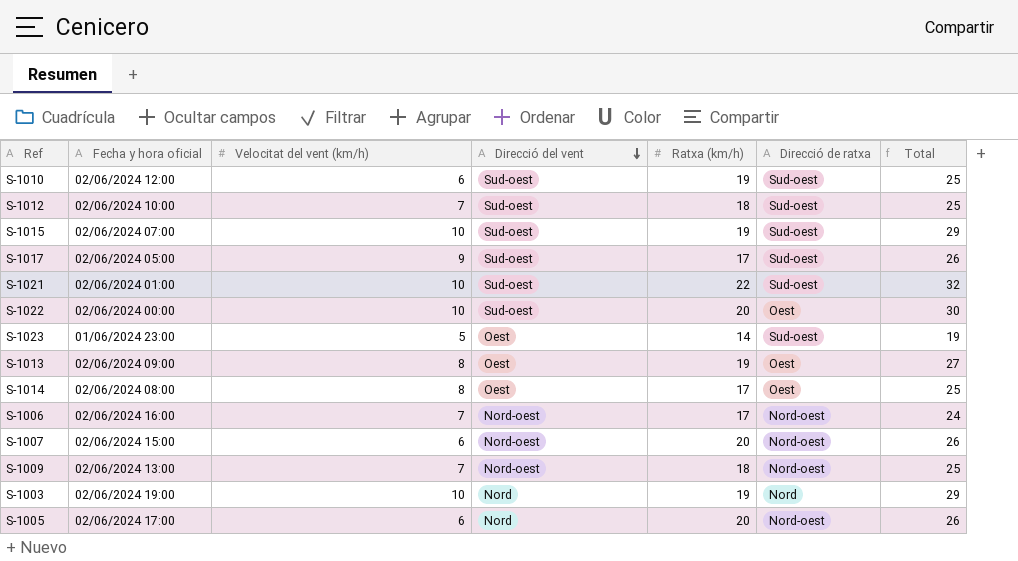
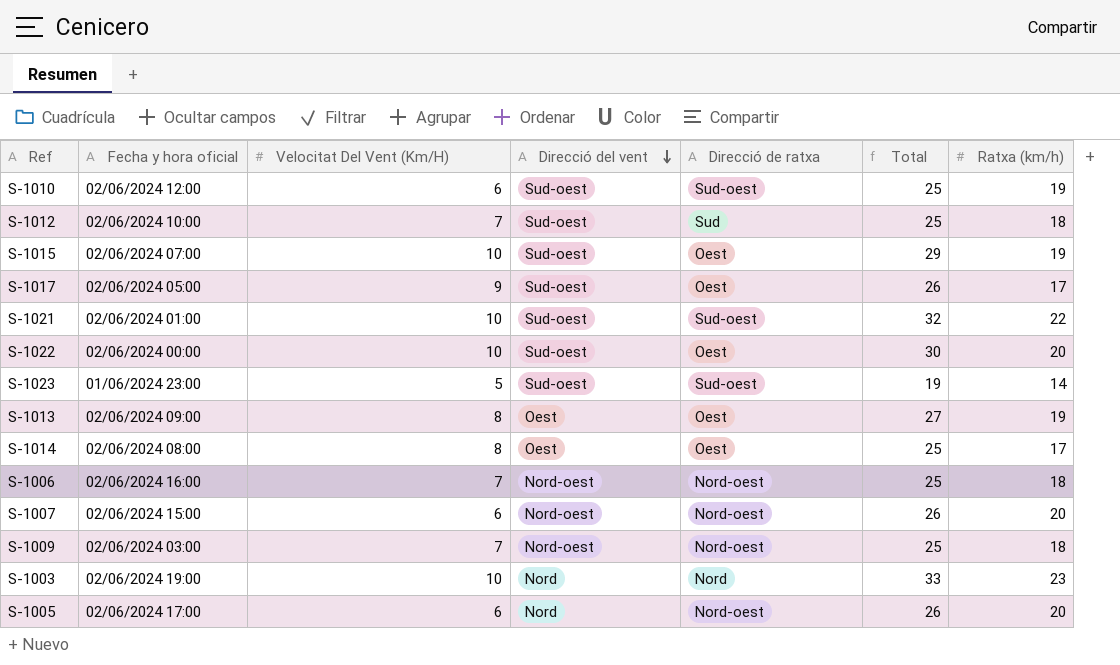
column name: Velocitat del vent (km/h) -> Velocitat Del Vent (Km/H)
column Ratxa (km/h) | position: 5 -> 7
S-1012 | Direcció de ratxa: Sud-oest -> Sud
S-1015 | Direcció de ratxa: Sud-oest -> Oest
S-1017 | Direcció de ratxa: Sud-oest -> Oest
S-1023 | Direcció del vent: Oest -> Sud-oest
S-1006 | Total: 24 -> 25
S-1006 | Ratxa (km/h): 17 -> 18
S-1009 | Fecha y hora oficial: 02/06/2024 13:00 -> 02/06/2024 03:00
S-1003 | Total: 29 -> 33
S-1003 | Ratxa (km/h): 19 -> 23

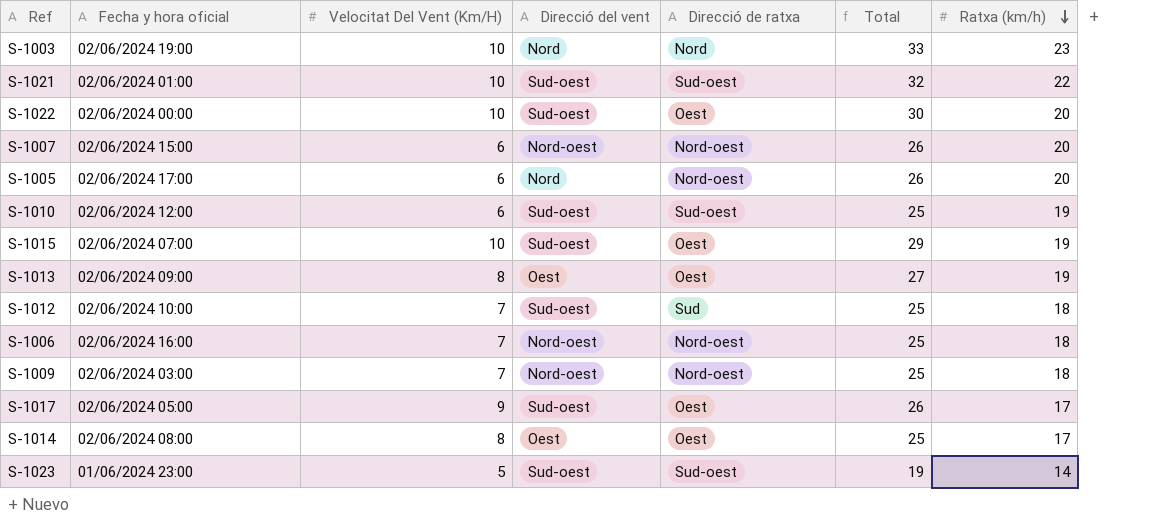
row order: Direcció del vent descending -> Ratxa (km/h) descending

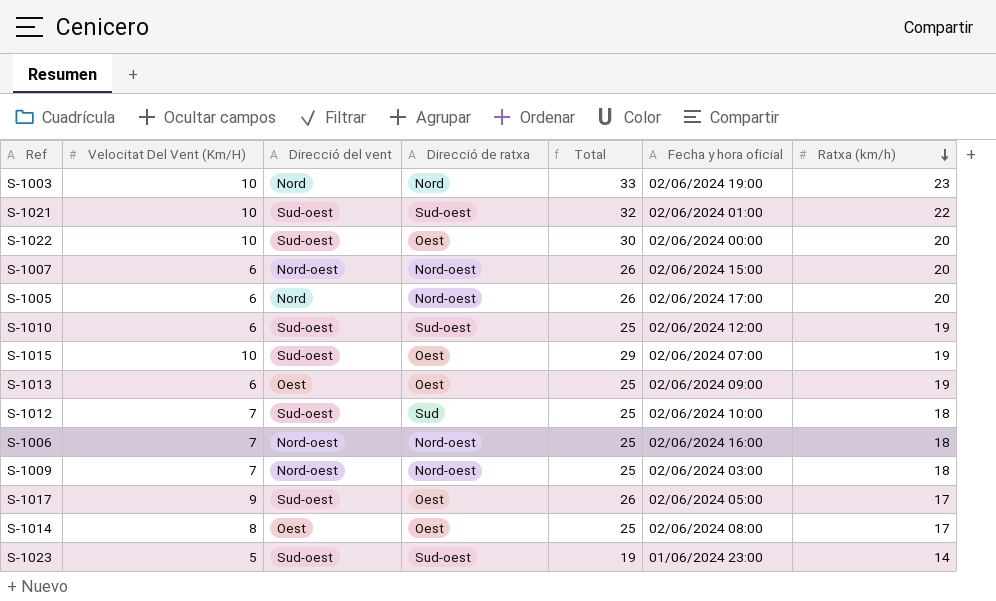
column Fecha y hora oficial | position: 2 -> 6
S-1013 | Velocitat Del Vent (Km/H): 8 -> 6
S-1013 | Total: 27 -> 25

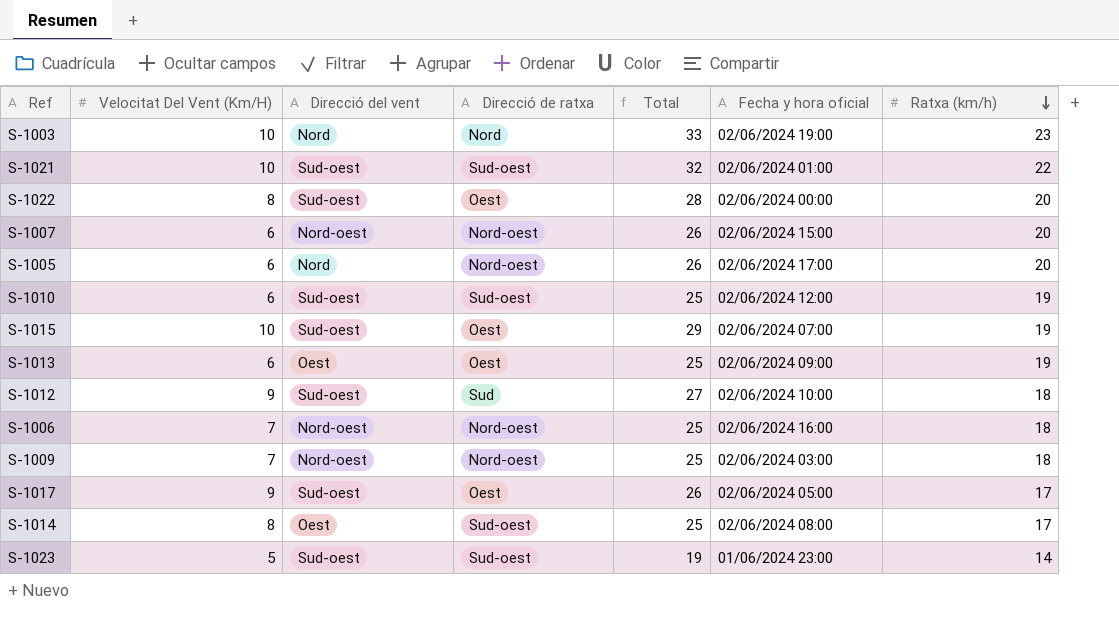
S-1022 | Velocitat Del Vent (Km/H): 10 -> 8
S-1022 | Total: 30 -> 28
S-1012 | Velocitat Del Vent (Km/H): 7 -> 9
S-1012 | Total: 25 -> 27
S-1014 | Direcció de ratxa: Oest -> Sud-oest

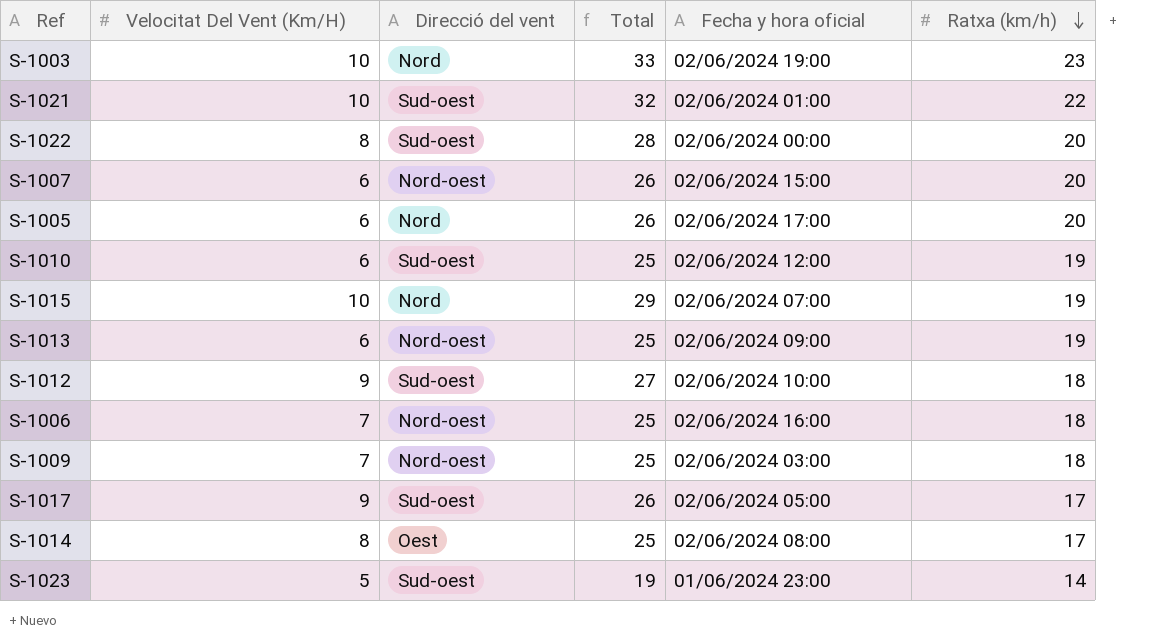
column Direcció de ratxa | position: 4 -> none
S-1015 | Direcció del vent: Sud-oest -> Nord
S-1013 | Direcció del vent: Oest -> Nord-oest

